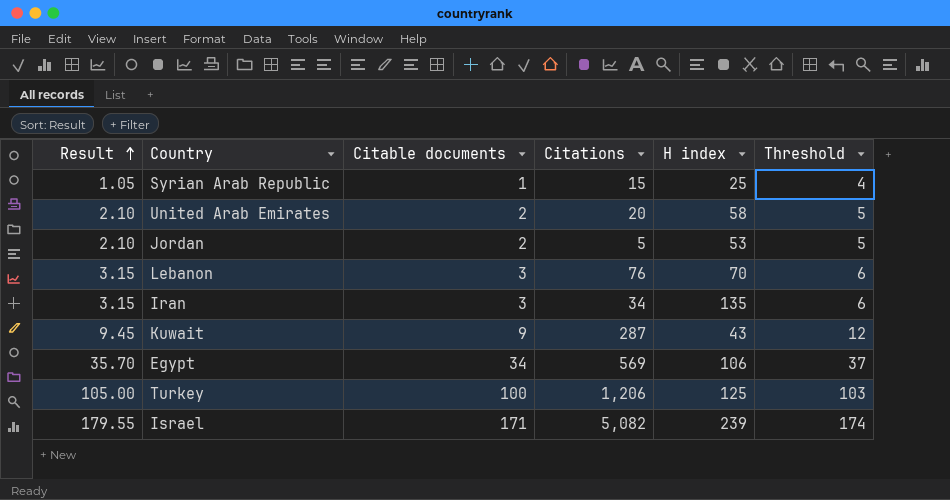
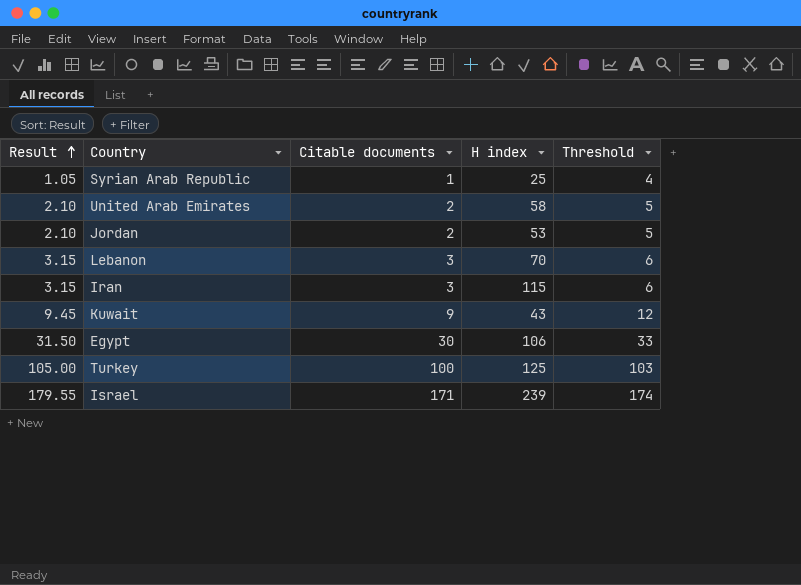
column Citations | position: 4 -> none
Iran | H index: 135 -> 115
Egypt | Result: 35.70 -> 31.50
Egypt | Citable documents: 34 -> 30
Egypt | Threshold: 37 -> 33

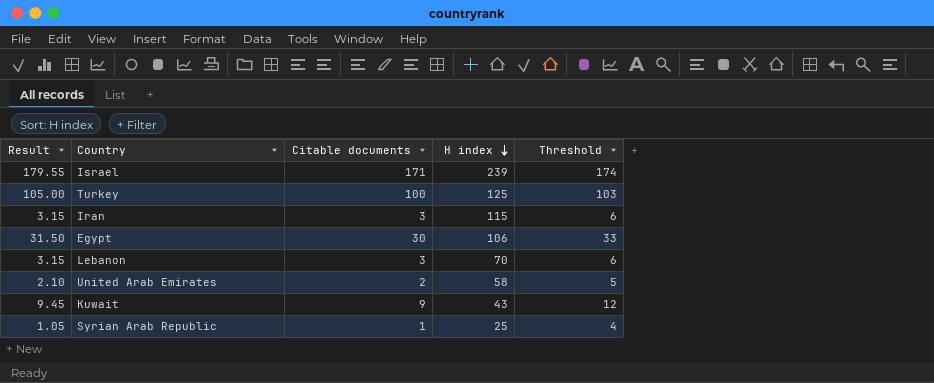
row order: Result ascending -> H index descending
row Jordan: 2.10 | 2 | 53 | 5 -> none

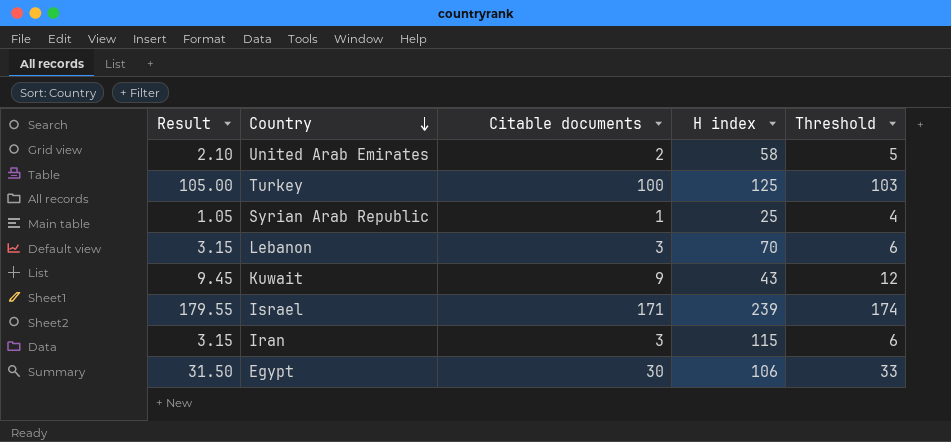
row order: H index descending -> Country descending

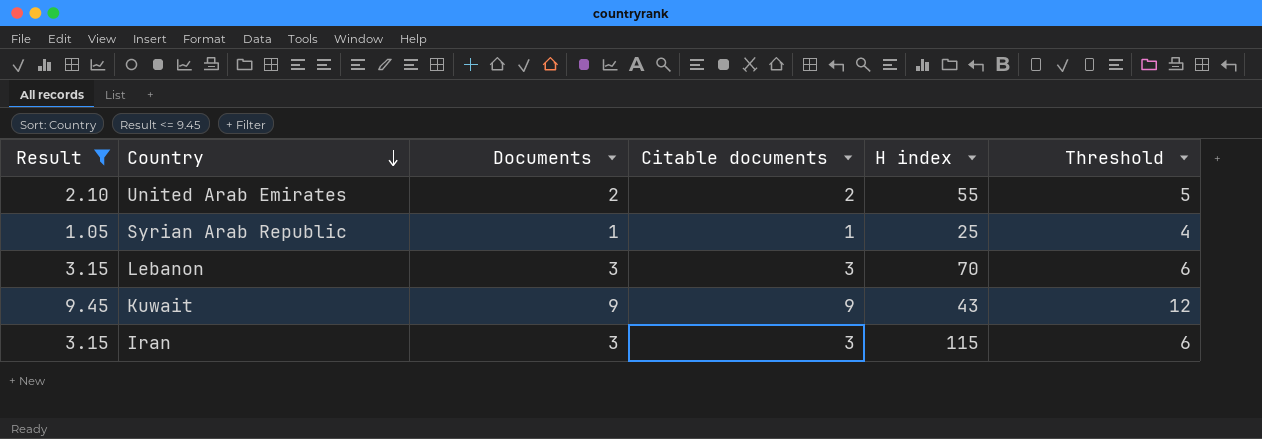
filter: none -> Result <= 9.45
column Documents | position: none -> 3
United Arab Emirates | H index: 58 -> 55

